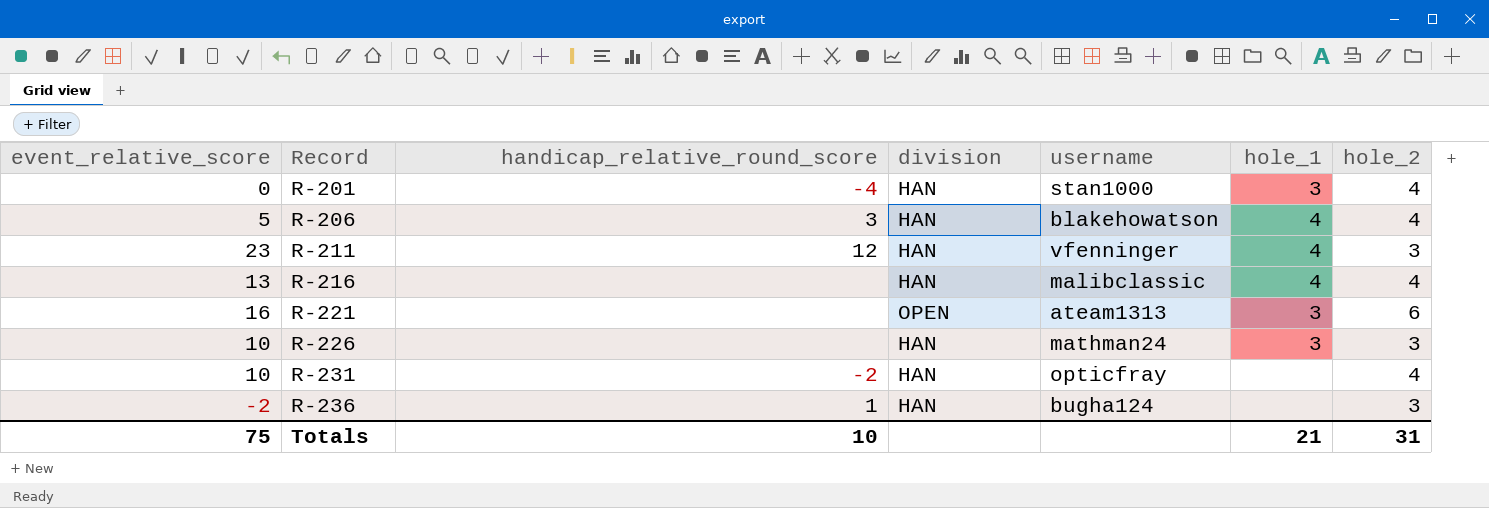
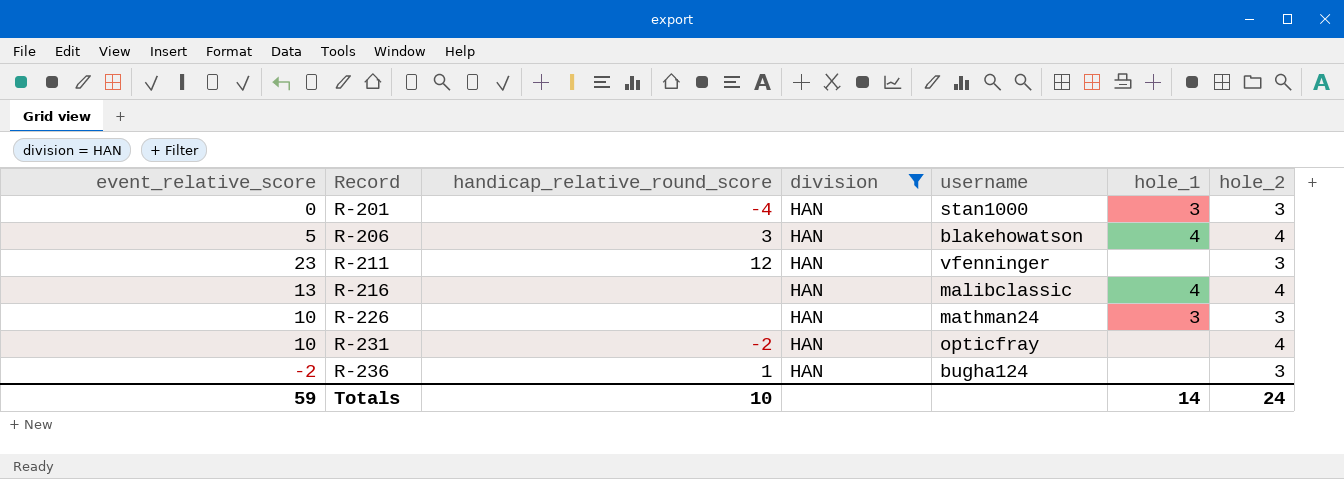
filter: none -> division = HAN
R-201 | hole_2: 4 -> 3
R-211 | hole_1: 4 -> none
Totals | event_relative_score: 75 -> 59
Totals | hole_1: 21 -> 14
Totals | hole_2: 31 -> 24

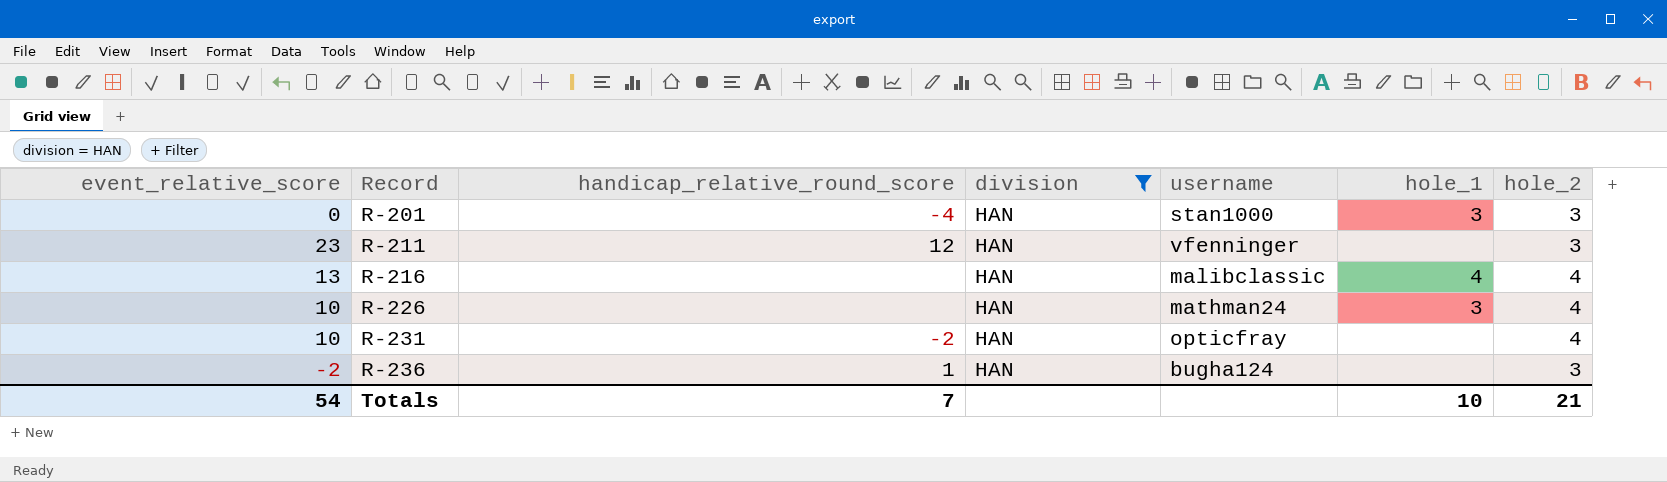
row R-206: 5 | 3 | HAN | blakehowatson | 4 | 4 -> none
R-226 | hole_2: 3 -> 4
Totals | event_relative_score: 59 -> 54
Totals | handicap_relative_round_score: 10 -> 7
Totals | hole_1: 14 -> 10
Totals | hole_2: 24 -> 21

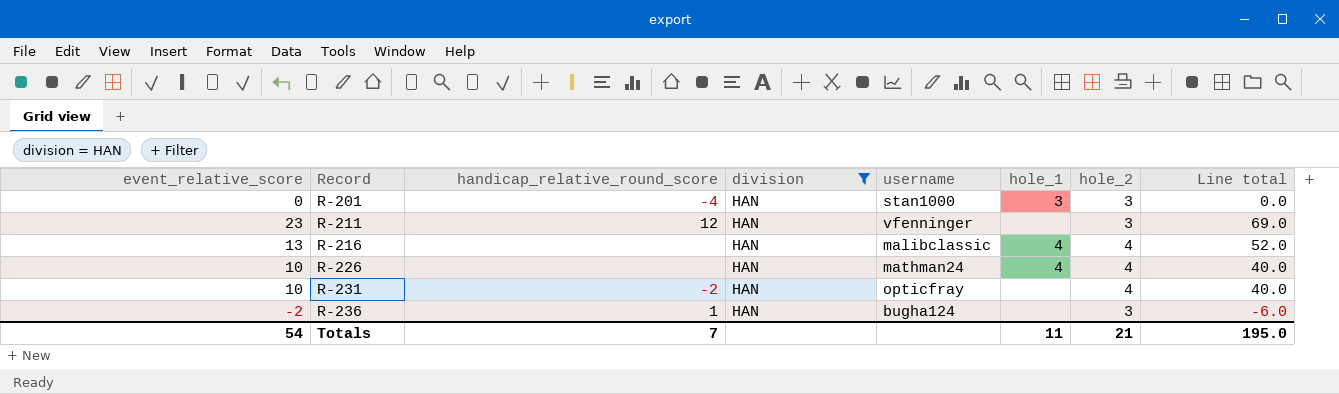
column Line total | formula: none -> [event_relative_score] * [hole_2]
R-226 | hole_1: 3 -> 4
Totals | hole_1: 10 -> 11

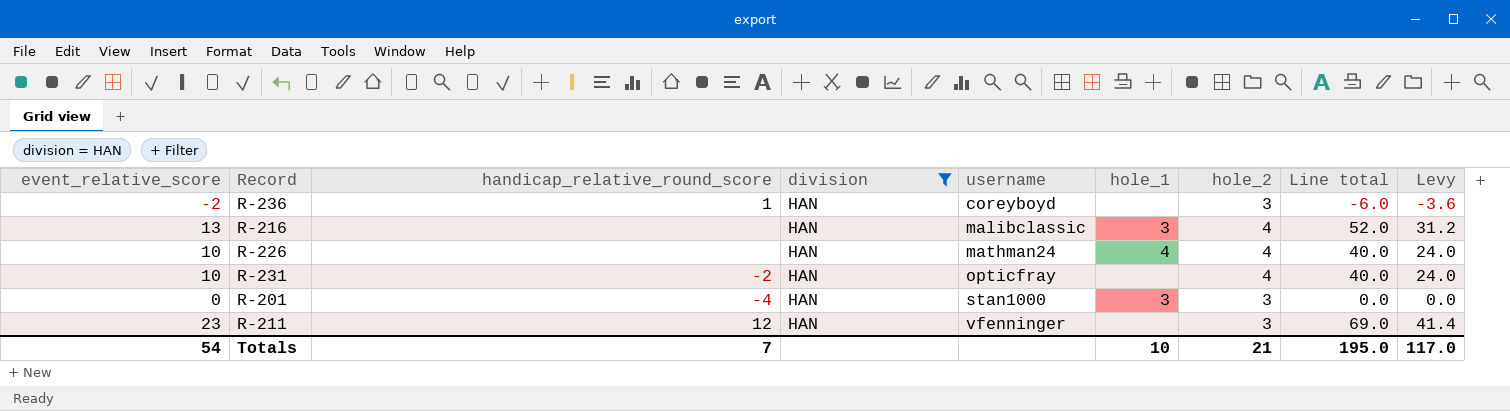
row order: Record ascending -> username ascending
column Levy | formula: none -> [Line total] * 0.6
R-236 | username: bugha124 -> coreyboyd
R-216 | hole_1: 4 -> 3
Totals | hole_1: 11 -> 10

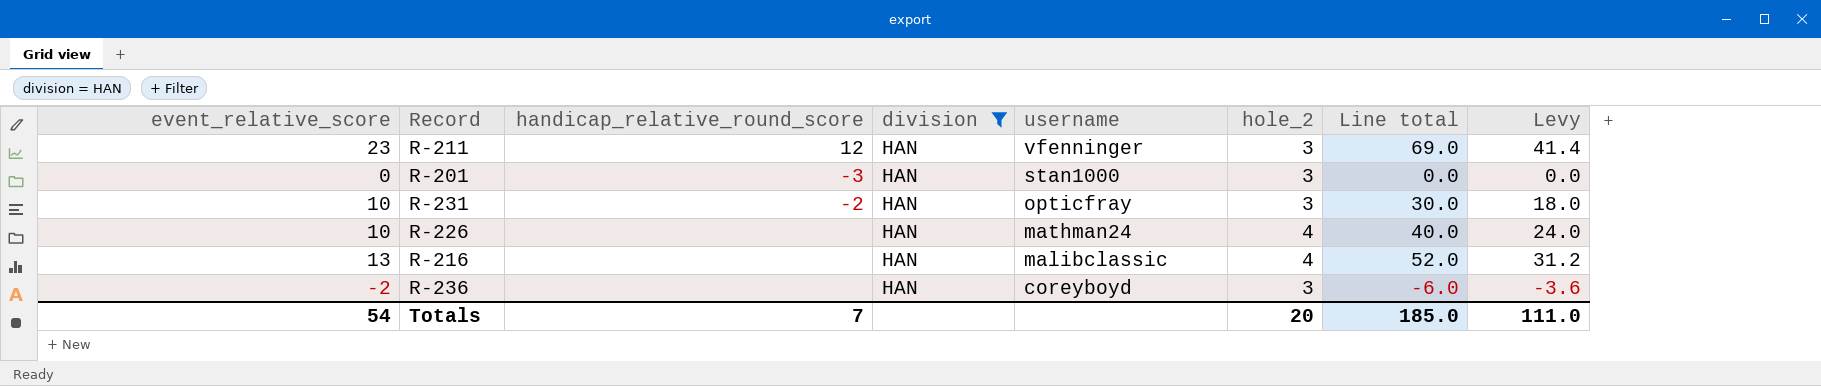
row order: username ascending -> username descending
column hole_1 | position: 6 -> none
R-201 | handicap_relative_round_score: -4 -> -3
R-231 | hole_2: 4 -> 3
R-231 | Line total: 40.0 -> 30.0
R-231 | Levy: 24.0 -> 18.0
R-236 | handicap_relative_round_score: 1 -> none
Totals | hole_2: 21 -> 20
Totals | Line total: 195.0 -> 185.0
Totals | Levy: 117.0 -> 111.0

